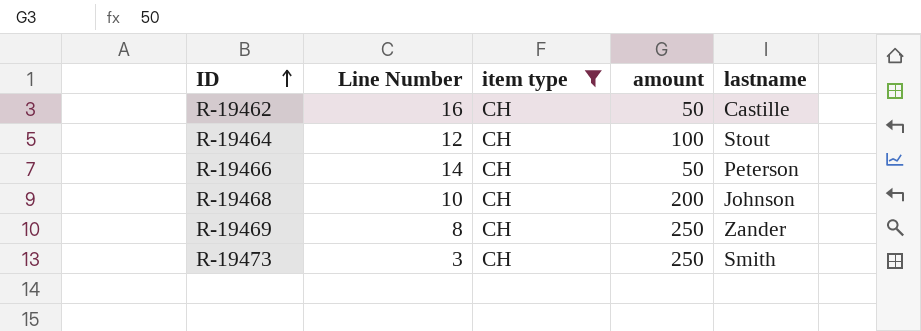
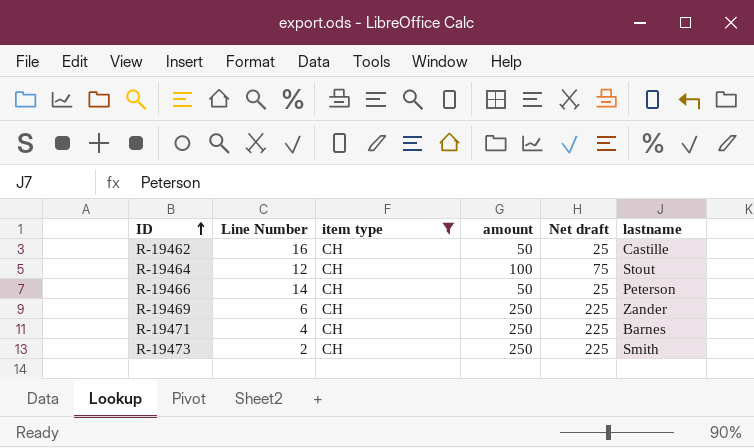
column Net draft | formula: none -> [amount] - 25
row R-19468: 10 | CH | 200 | Johnson -> none
R-19469 | Line Number: 8 -> 6
row R-19471: none -> 4 | CH | 250 | 225 | Barnes
R-19473 | Line Number: 3 -> 2

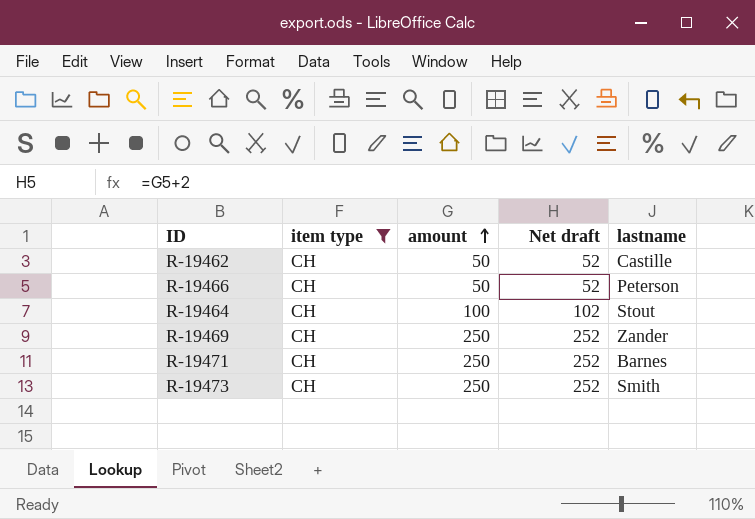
row order: ID ascending -> amount ascending
column Line Number | position: 2 -> none
column Net draft | formula: [amount] - 25 -> [amount] + 2

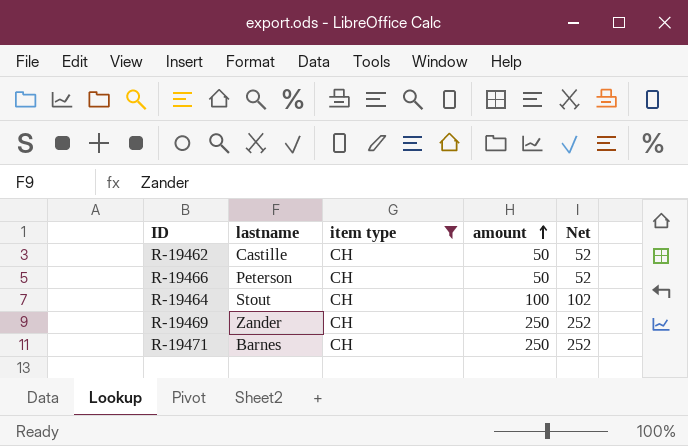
column lastname | position: 5 -> 2
column name: Net draft -> Net
row R-19473: CH | 250 | 252 | Smith -> none

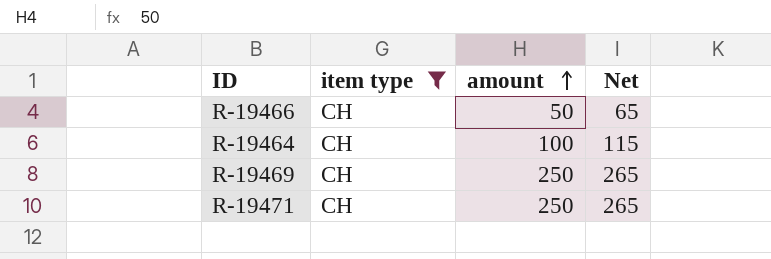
column lastname | position: 2 -> none
column Net | formula: [amount] + 2 -> [amount] + 15
row R-19462: Castille | CH | 50 | 52 -> none

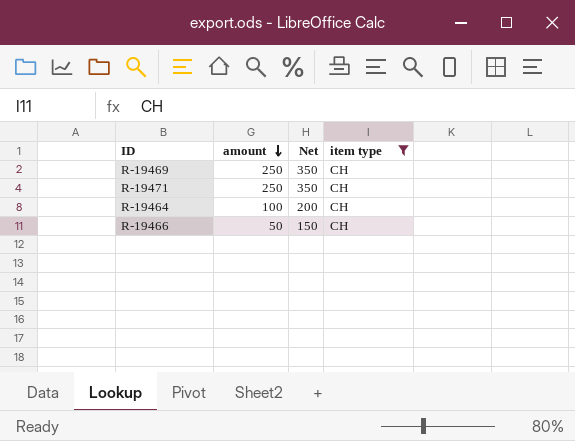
row order: amount ascending -> amount descending
column Net | formula: [amount] + 15 -> [amount] + 100
column item type | position: 2 -> 4

